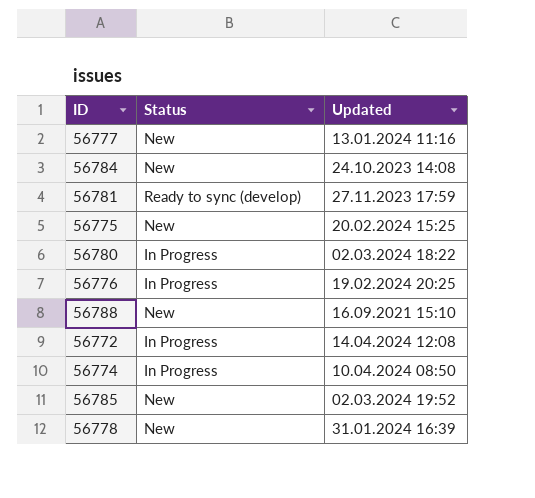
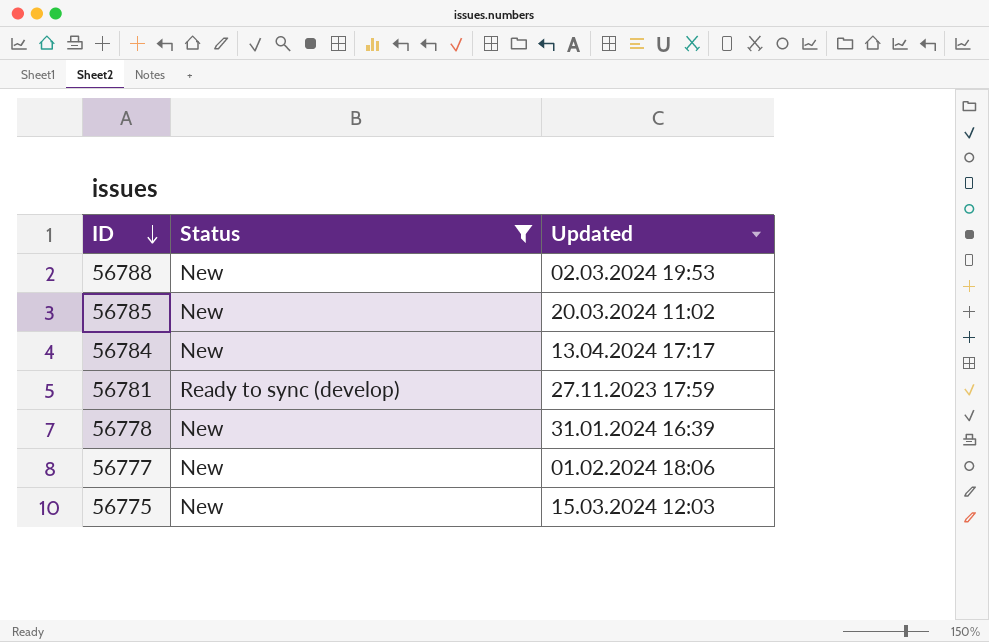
filter: none -> Status != In Progress
row order: none -> ID descending
56788 | Updated: 16.09.2021 15:10 -> 02.03.2024 19:53
56785 | Updated: 02.03.2024 19:52 -> 20.03.2024 11:02
56784 | Updated: 24.10.2023 14:08 -> 13.04.2024 17:17
56777 | Updated: 13.01.2024 11:16 -> 01.02.2024 18:06
56775 | Updated: 20.02.2024 15:25 -> 15.03.2024 12:03

